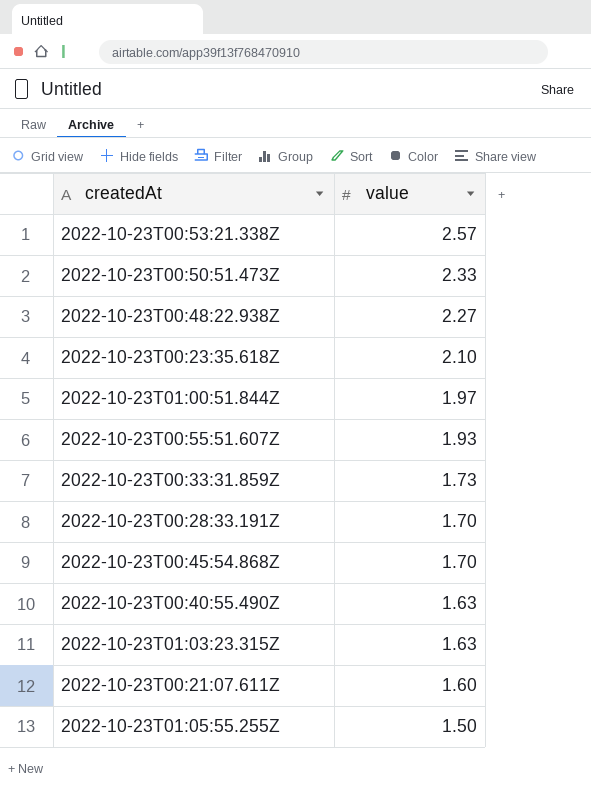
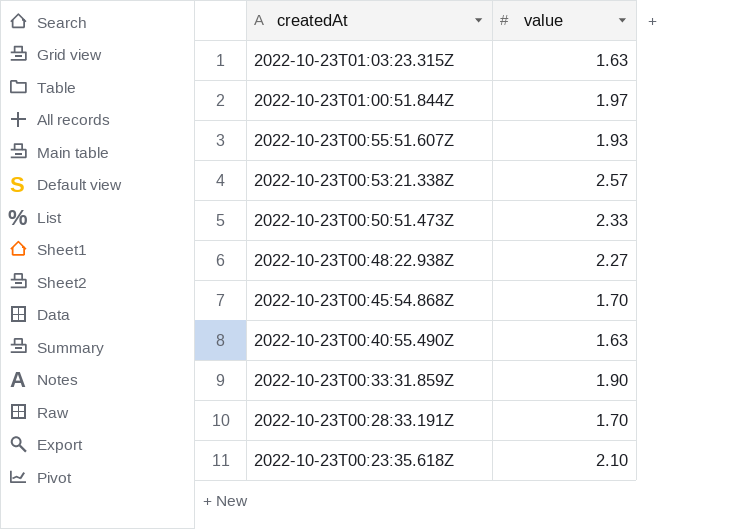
row order: value descending -> createdAt descending
row 2022-10-23T00:21:07.611Z: 1.60 -> none
row 2022-10-23T01:05:55.255Z: 1.50 -> none
2022-10-23T00:33:31.859Z | value: 1.73 -> 1.90

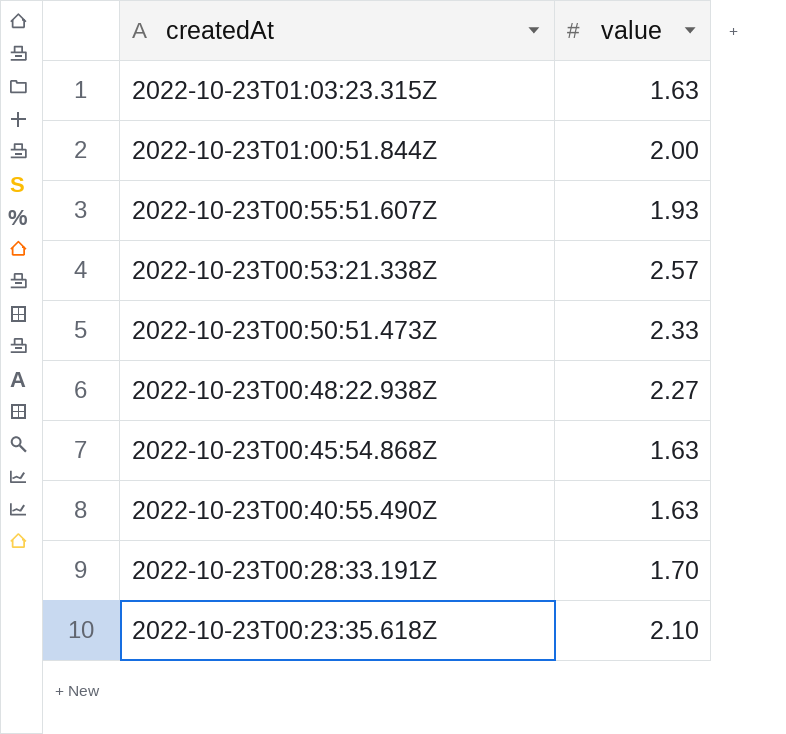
row 2022-10-23T00:33:31.859Z: 1.90 -> none
2022-10-23T01:00:51.844Z | value: 1.97 -> 2.00
2022-10-23T00:45:54.868Z | value: 1.70 -> 1.63

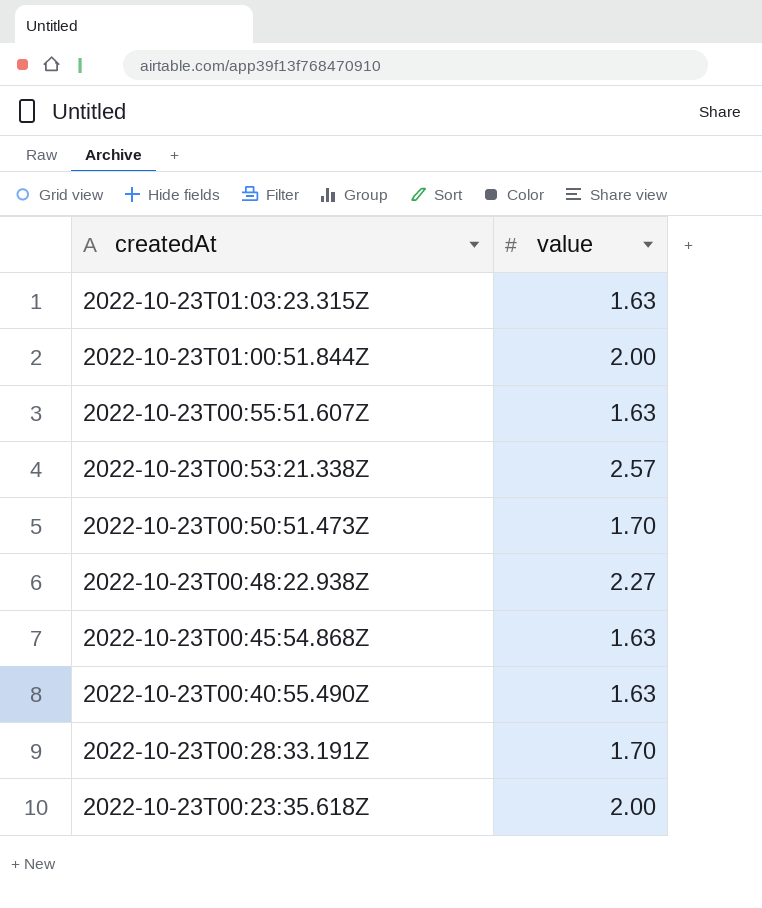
2022-10-23T00:55:51.607Z | value: 1.93 -> 1.63
2022-10-23T00:50:51.473Z | value: 2.33 -> 1.70
2022-10-23T00:23:35.618Z | value: 2.10 -> 2.00

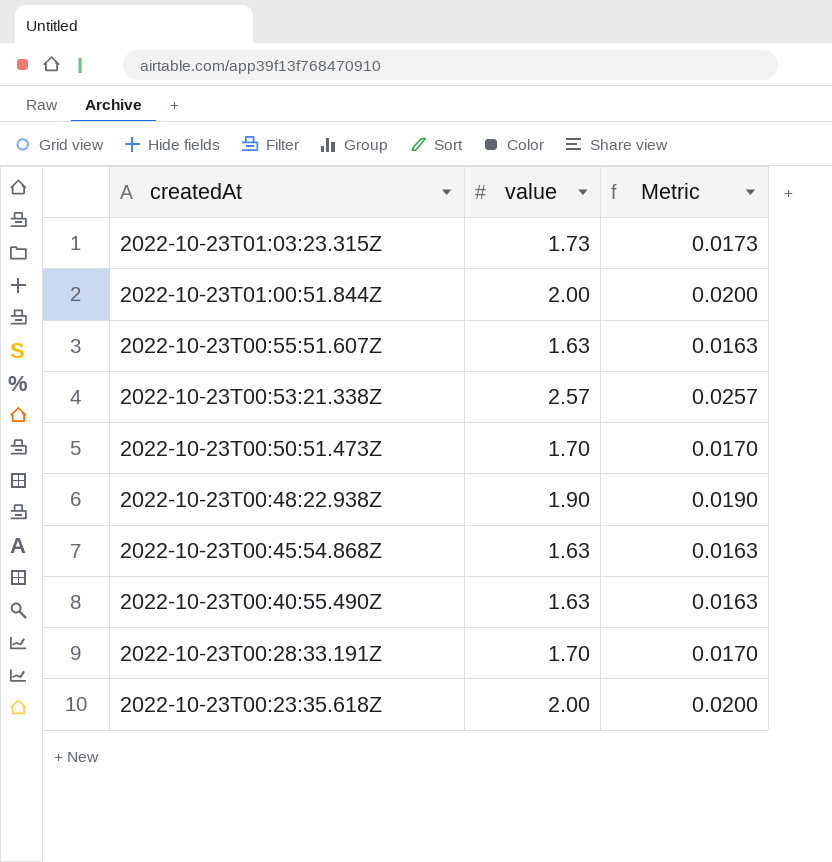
column Metric | formula: none -> [value] * 0.01
2022-10-23T01:03:23.315Z | value: 1.63 -> 1.73
2022-10-23T00:48:22.938Z | value: 2.27 -> 1.90

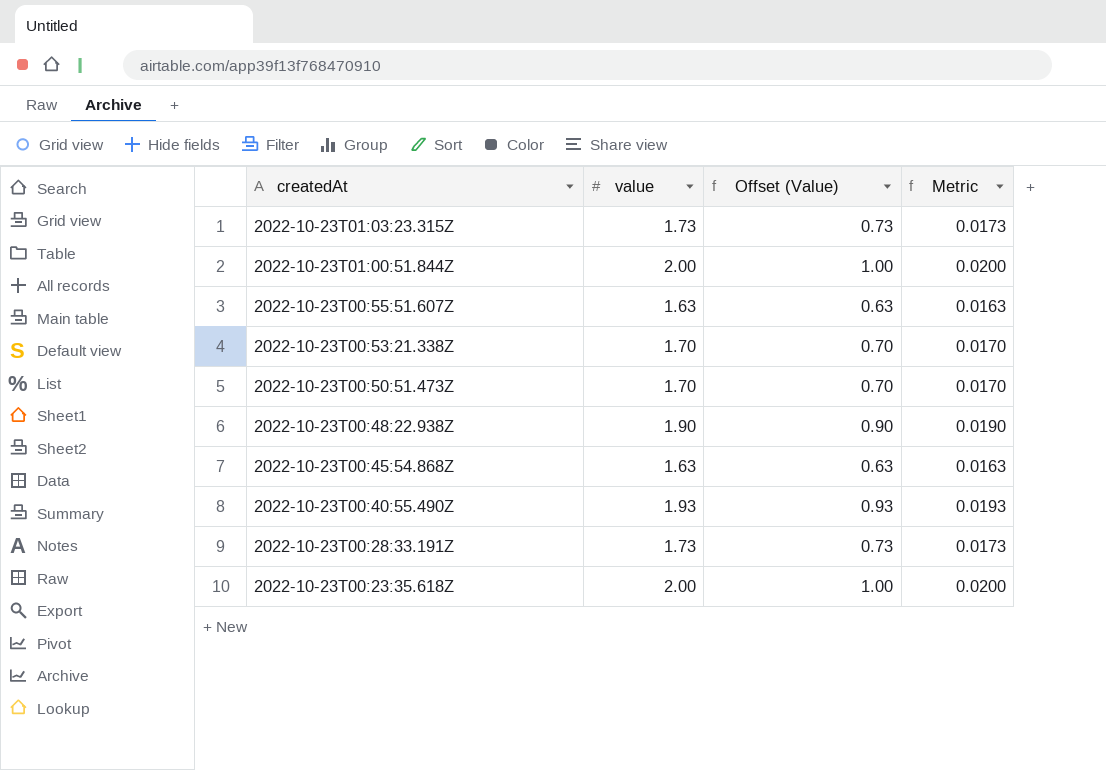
column Offset (Value) | formula: none -> [value] - 1
2022-10-23T00:53:21.338Z | value: 2.57 -> 1.70
2022-10-23T00:53:21.338Z | Metric: 0.0257 -> 0.0170
2022-10-23T00:40:55.490Z | value: 1.63 -> 1.93
2022-10-23T00:40:55.490Z | Metric: 0.0163 -> 0.0193
2022-10-23T00:28:33.191Z | value: 1.70 -> 1.73
2022-10-23T00:28:33.191Z | Metric: 0.0170 -> 0.0173

